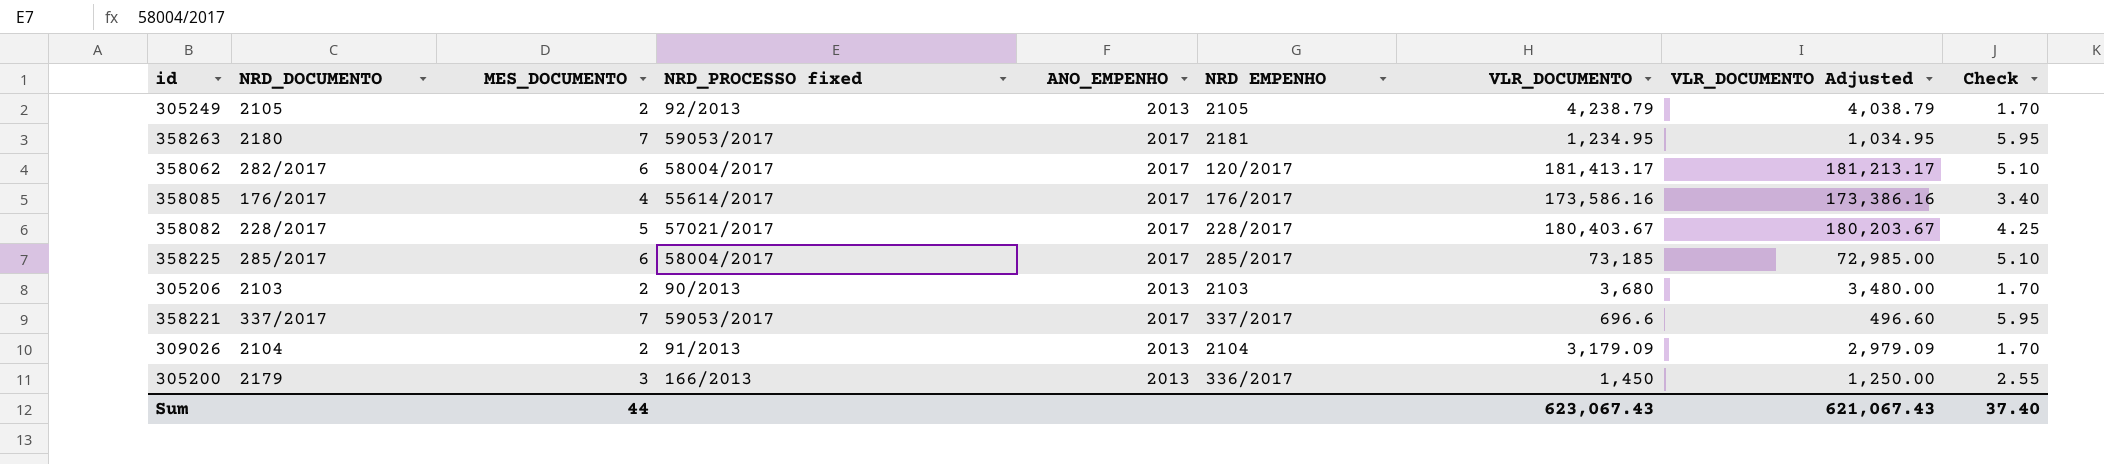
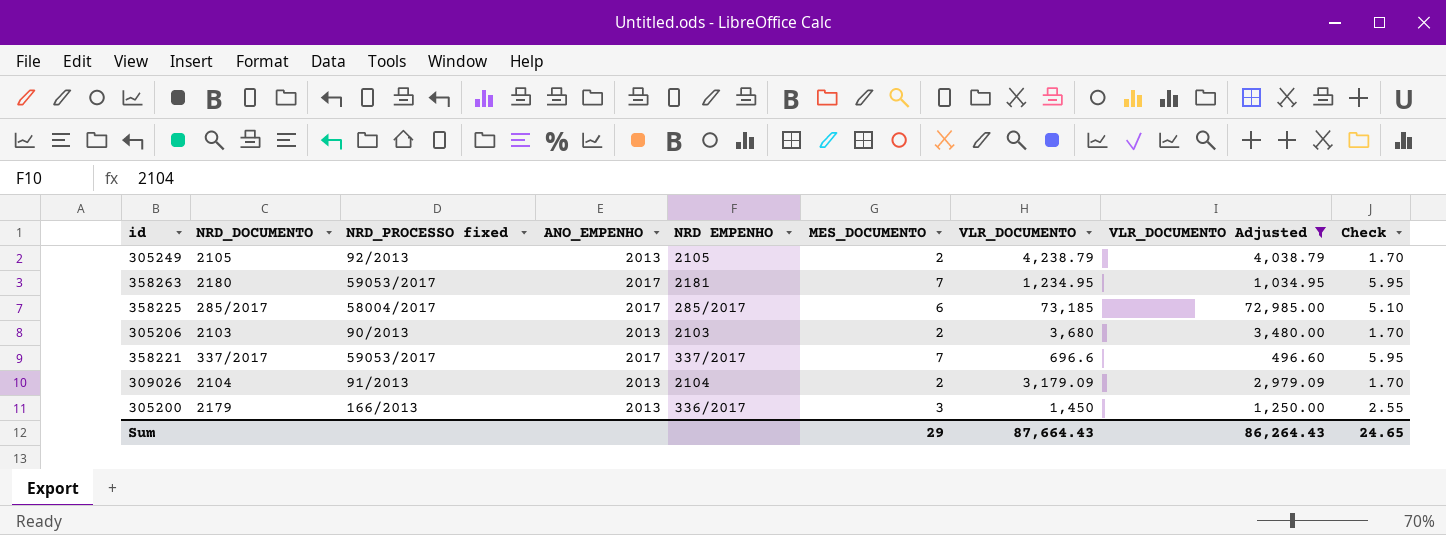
filter: none -> VLR_DOCUMENTO Adjusted <= 72,985.00
column MES_DOCUMENTO | position: 3 -> 6
Sum | MES_DOCUMENTO: 44 -> 29
Sum | VLR_DOCUMENTO: 623,067.43 -> 87,664.43
Sum | VLR_DOCUMENTO Adjusted: 621,067.43 -> 86,264.43
Sum | Check: 37.40 -> 24.65

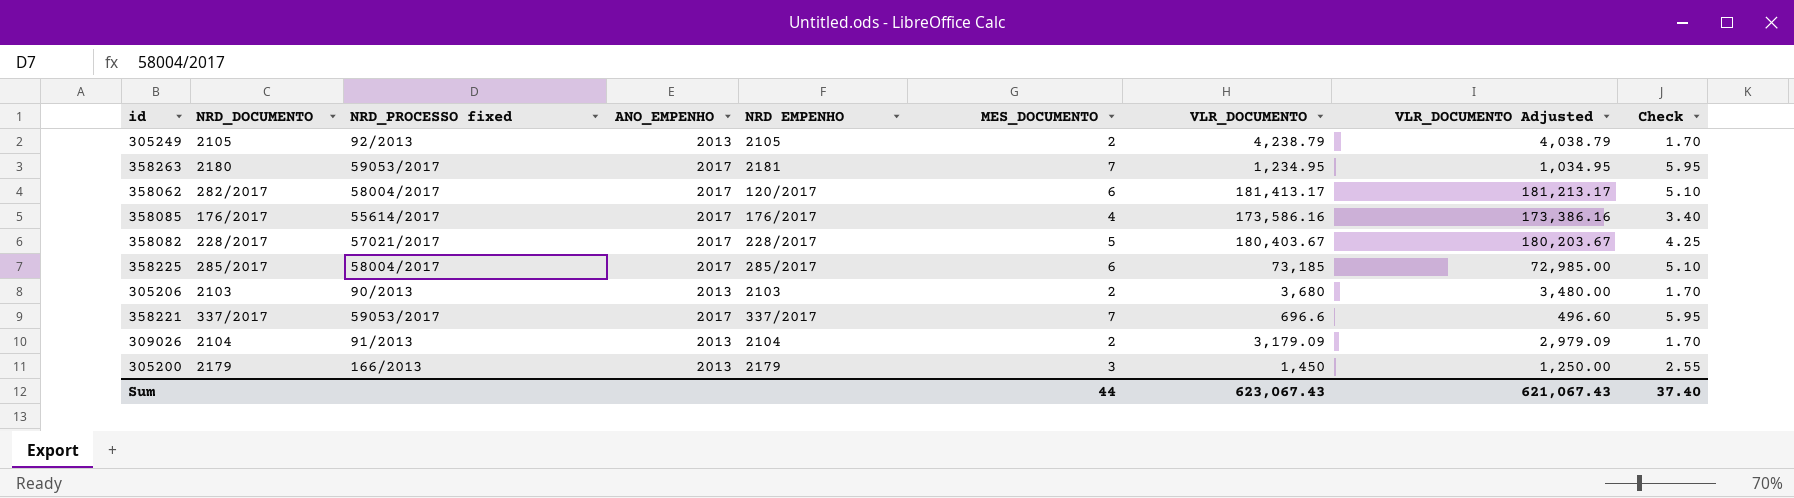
filter: VLR_DOCUMENTO Adjusted <= 72,985.00 -> none
305200 | NRD EMPENHO: 336/2017 -> 2179
Sum | MES_DOCUMENTO: 29 -> 44
Sum | VLR_DOCUMENTO: 87,664.43 -> 623,067.43
Sum | VLR_DOCUMENTO Adjusted: 86,264.43 -> 621,067.43
Sum | Check: 24.65 -> 37.40

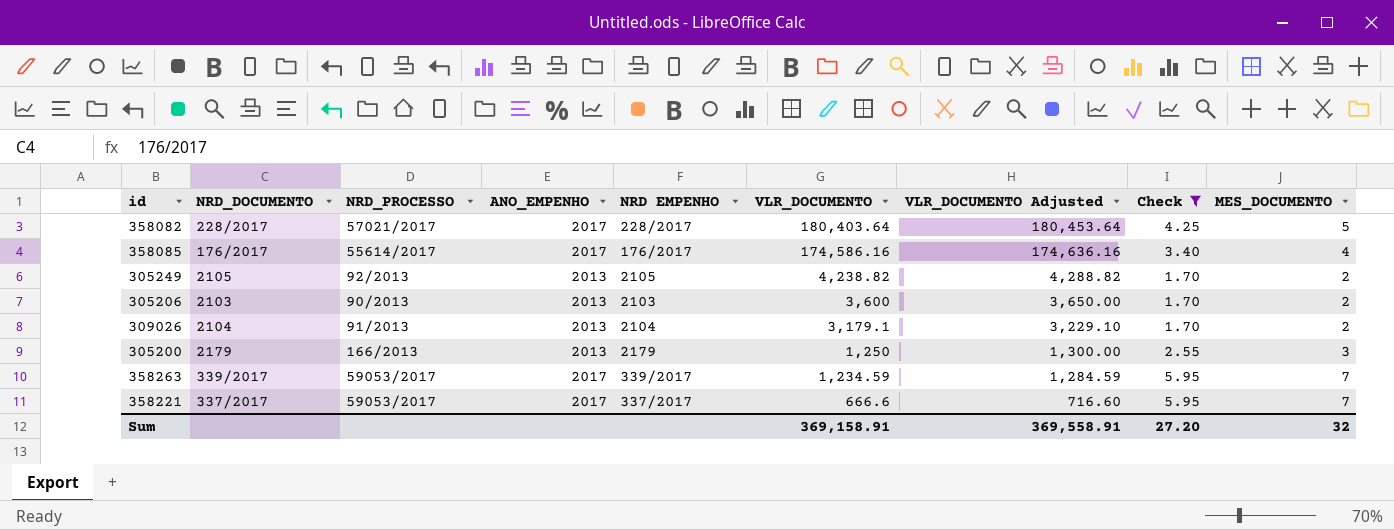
filter: none -> Check != 5.10
row order: none -> VLR_DOCUMENTO descending
column name: NRD_PROCESSO fixed -> NRD_PROCESSO
column VLR_DOCUMENTO Adjusted | formula: [VLR_DOCUMENTO] - 200 -> [VLR_DOCUMENTO] + 50
column MES_DOCUMENTO | position: 6 -> 9
358082 | VLR_DOCUMENTO: 180,403.67 -> 180,403.64
358085 | VLR_DOCUMENTO: 173,586.16 -> 174,586.16
305249 | VLR_DOCUMENTO: 4,238.79 -> 4,238.82
305206 | VLR_DOCUMENTO: 3,680 -> 3,600
309026 | VLR_DOCUMENTO: 3,179.09 -> 3,179.1
305200 | VLR_DOCUMENTO: 1,450 -> 1,250
358263 | NRD_DOCUMENTO: 2180 -> 339/2017
358263 | NRD EMPENHO: 2181 -> 339/2017
358263 | VLR_DOCUMENTO: 1,234.95 -> 1,234.59
358221 | VLR_DOCUMENTO: 696.6 -> 666.6
Sum | VLR_DOCUMENTO: 623,067.43 -> 369,158.91
Sum | VLR_DOCUMENTO Adjusted: 621,067.43 -> 369,558.91
Sum | Check: 37.40 -> 27.20
Sum | MES_DOCUMENTO: 44 -> 32

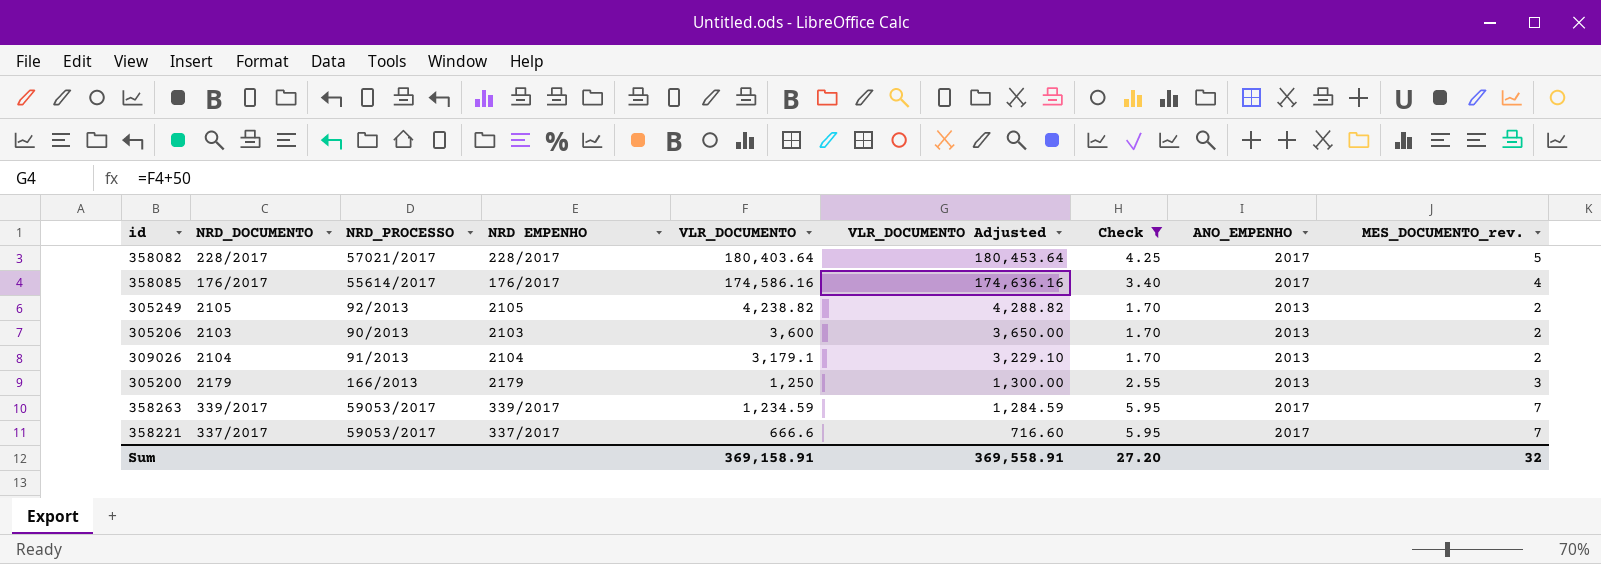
column ANO_EMPENHO | position: 4 -> 8
column name: MES_DOCUMENTO -> MES_DOCUMENTO_rev.

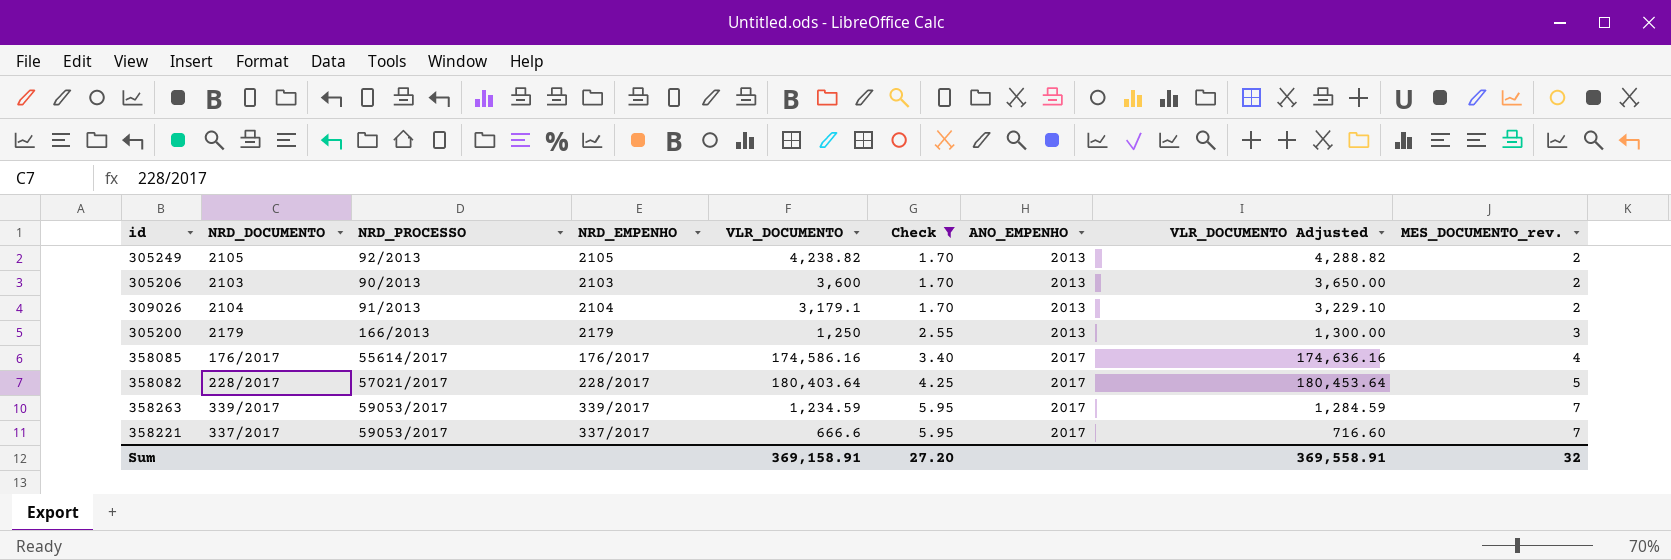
row order: VLR_DOCUMENTO descending -> Check ascending
column name: NRD EMPENHO -> NRD_EMPENHO
column VLR_DOCUMENTO Adjusted | position: 6 -> 8

